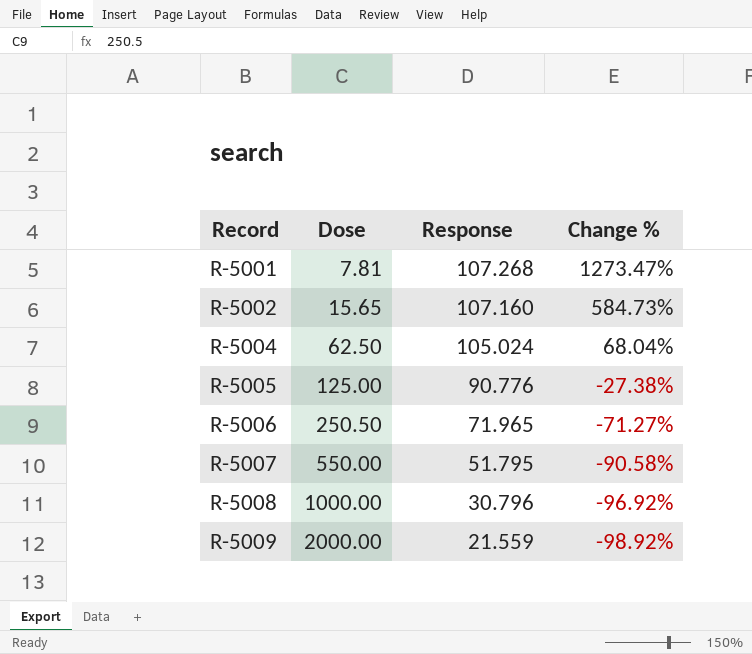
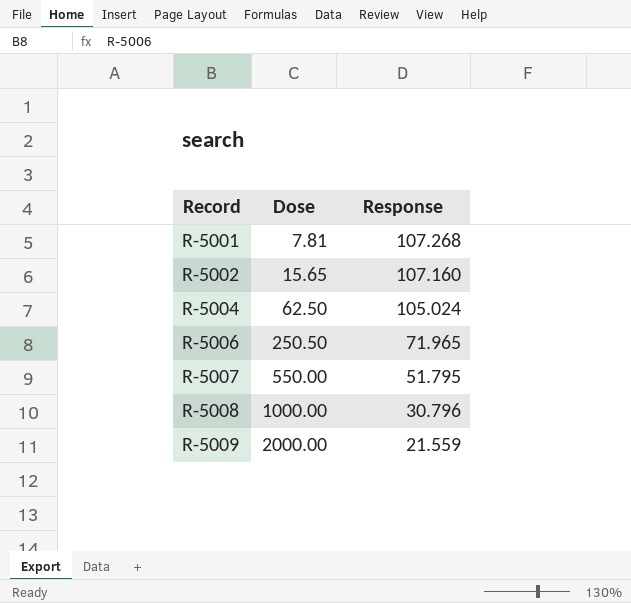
column Change % | formula: ([Response] - [Dose]) / [Dose] -> none
row R-5005: 125.00 | 90.776 | -27.38% -> none

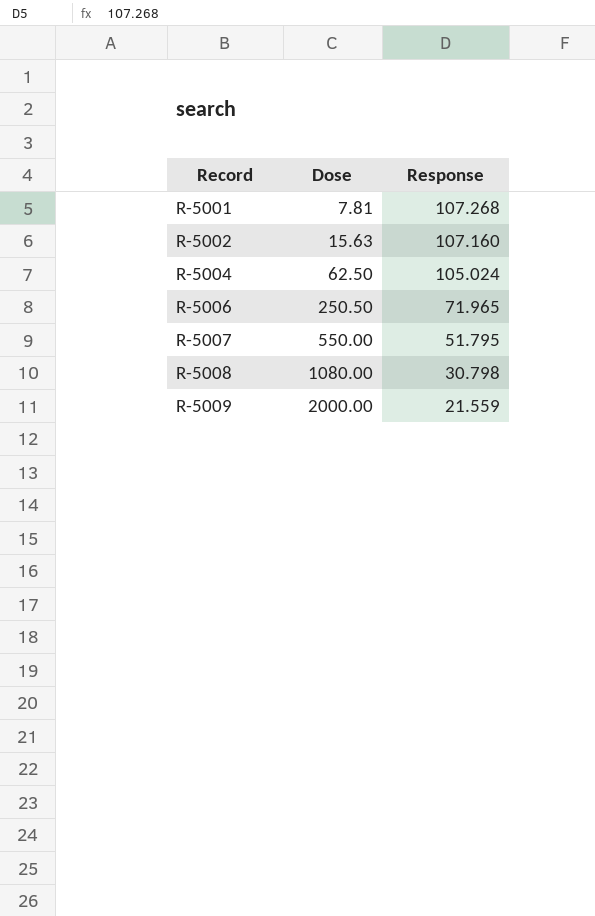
R-5002 | Dose: 15.65 -> 15.63
R-5008 | Dose: 1000.00 -> 1080.00
R-5008 | Response: 30.796 -> 30.798

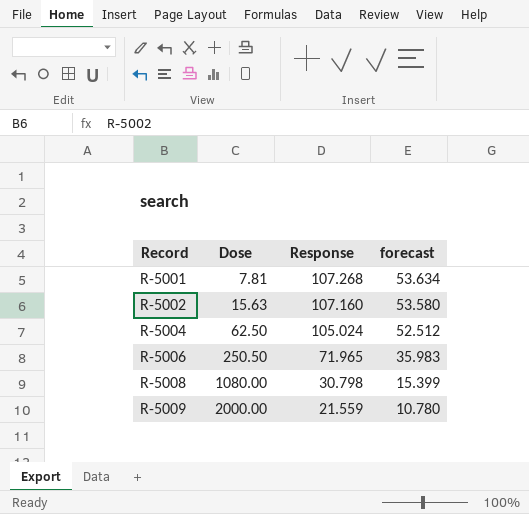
column forecast | formula: none -> [Response] * 0.5
row R-5007: 550.00 | 51.795 -> none

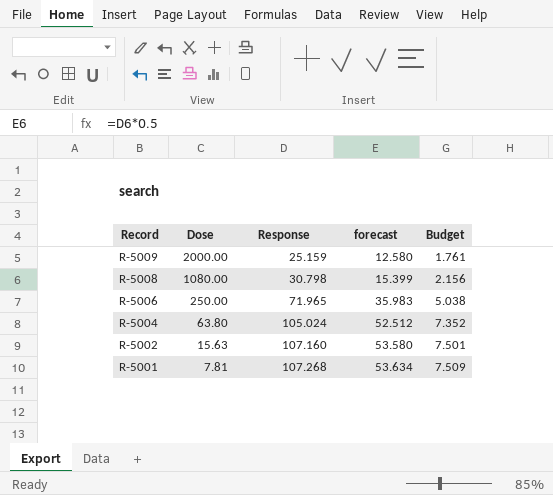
row order: Record ascending -> Record descending
column Budget | formula: none -> [Response] * 0.07
R-5009 | Response: 21.559 -> 25.159
R-5009 | forecast: 10.780 -> 12.580
R-5006 | Dose: 250.50 -> 250.00
R-5004 | Dose: 62.50 -> 63.80

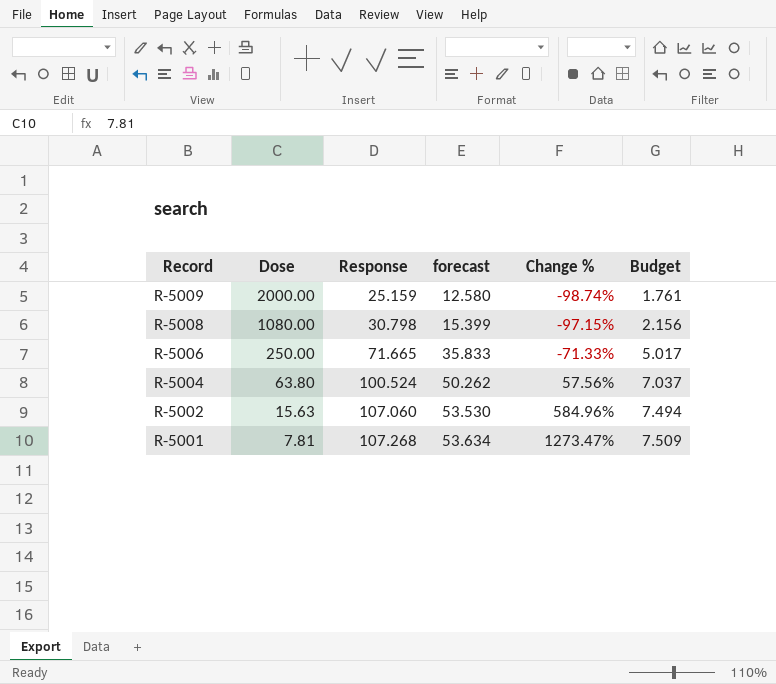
column Change % | formula: none -> ([Response] - [Dose]) / [Dose]
R-5006 | Response: 71.965 -> 71.665
R-5006 | forecast: 35.983 -> 35.833
R-5006 | Budget: 5.038 -> 5.017
R-5004 | Response: 105.024 -> 100.524
R-5004 | forecast: 52.512 -> 50.262
R-5004 | Budget: 7.352 -> 7.037
R-5002 | Response: 107.160 -> 107.060
R-5002 | forecast: 53.580 -> 53.530
R-5002 | Budget: 7.501 -> 7.494

